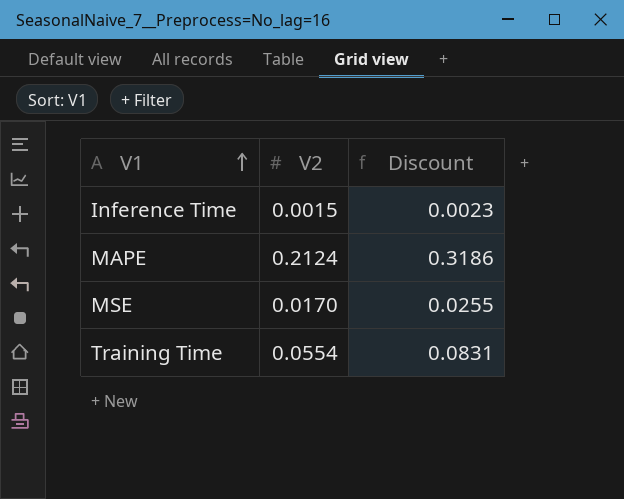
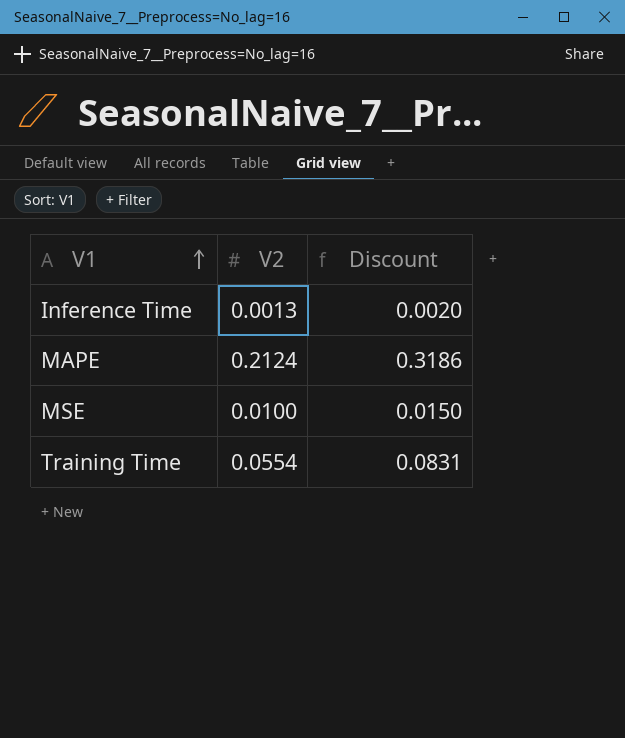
Inference Time | V2: 0.0015 -> 0.0013
Inference Time | Discount: 0.0023 -> 0.0020
MSE | V2: 0.0170 -> 0.0100
MSE | Discount: 0.0255 -> 0.0150

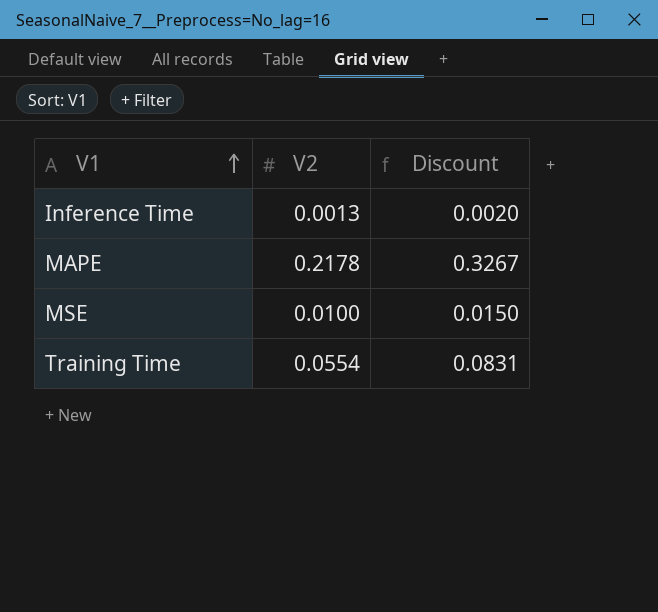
MAPE | V2: 0.2124 -> 0.2178
MAPE | Discount: 0.3186 -> 0.3267

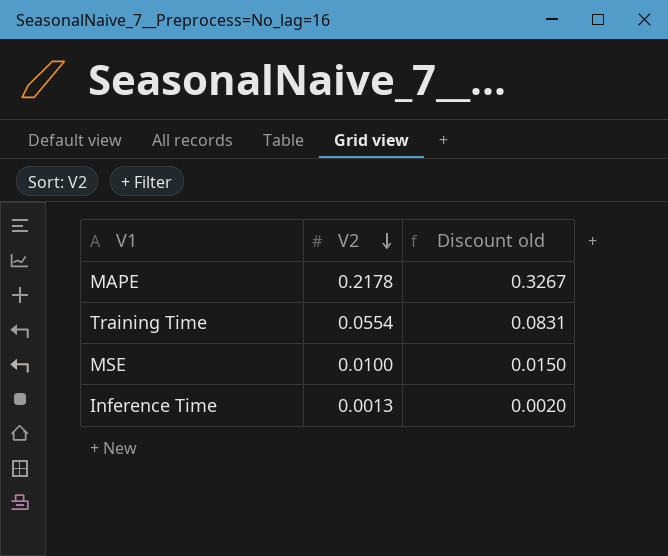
row order: V1 ascending -> V2 descending
column name: Discount -> Discount old

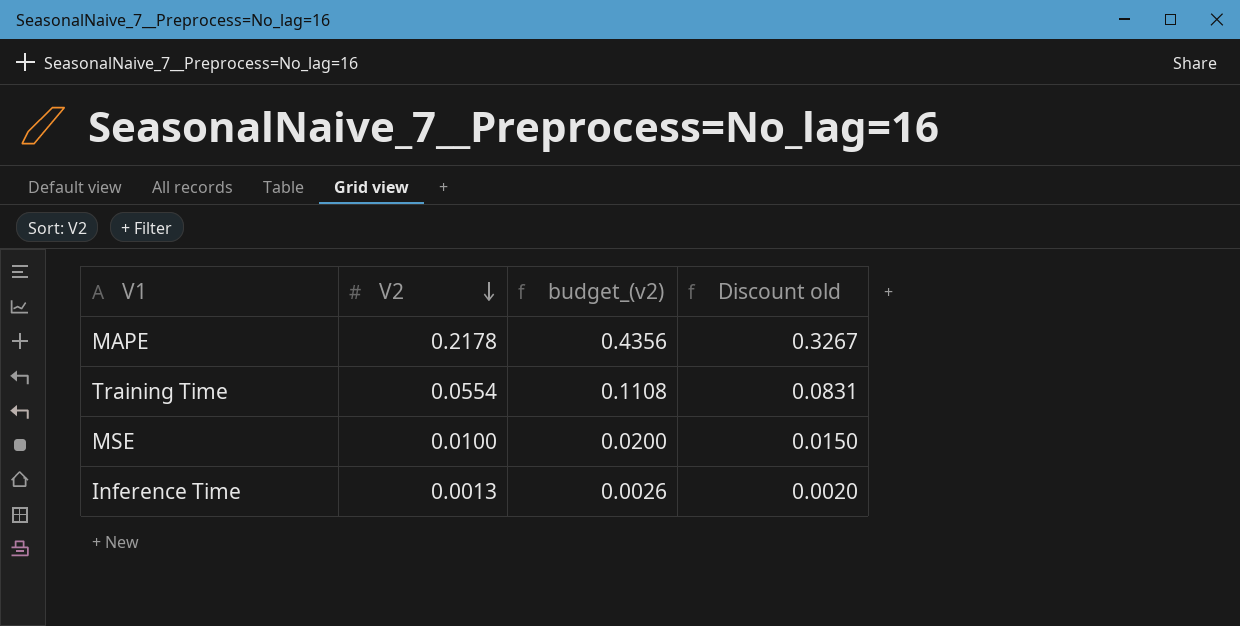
column budget_(v2) | formula: none -> [V2] * 2

